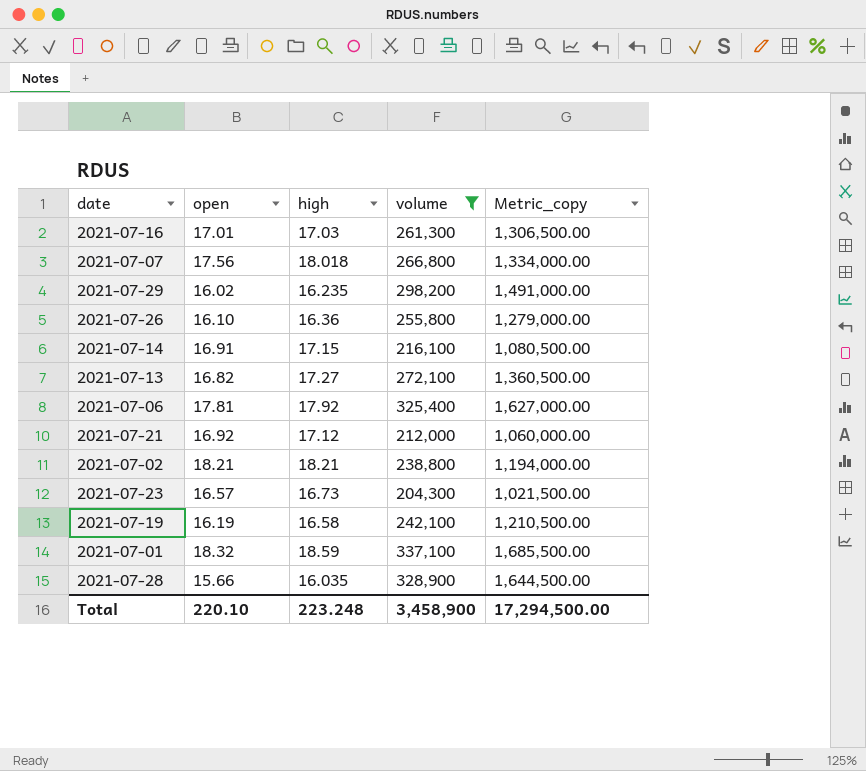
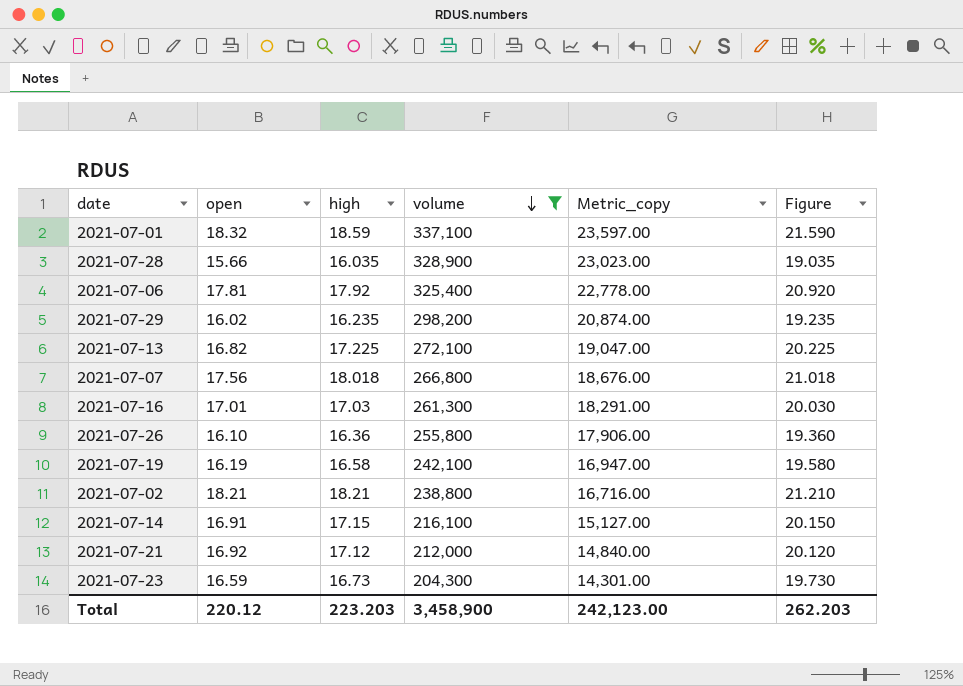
row order: none -> volume descending
column Metric_copy | formula: [volume] * 5 -> [volume] * 0.07
column Figure | formula: none -> [high] + 3
2021-07-13 | high: 17.27 -> 17.225
2021-07-23 | open: 16.57 -> 16.59
Total | open: 220.10 -> 220.12
Total | high: 223.248 -> 223.203
Total | Metric_copy: 17,294,500.00 -> 242,123.00

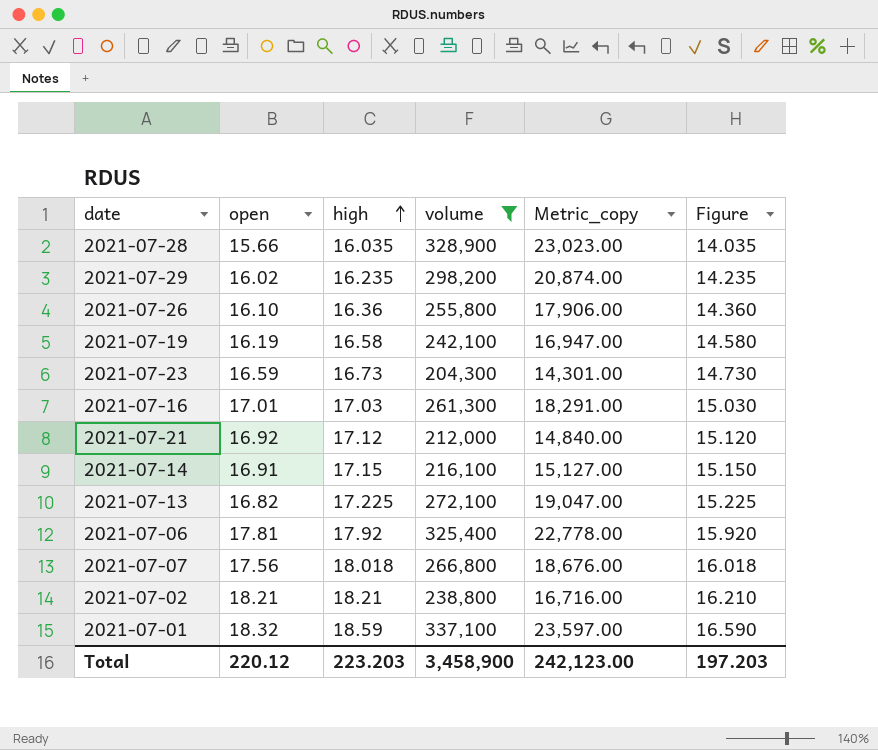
row order: volume descending -> high ascending
column Figure | formula: [high] + 3 -> [high] - 2
Total | Figure: 262.203 -> 197.203

